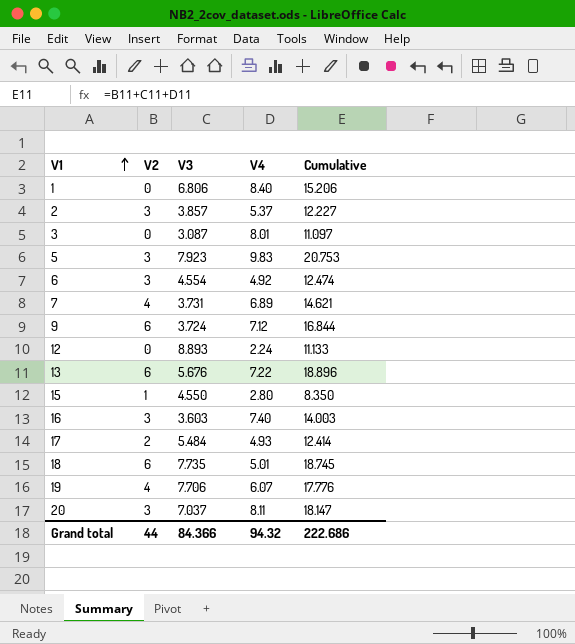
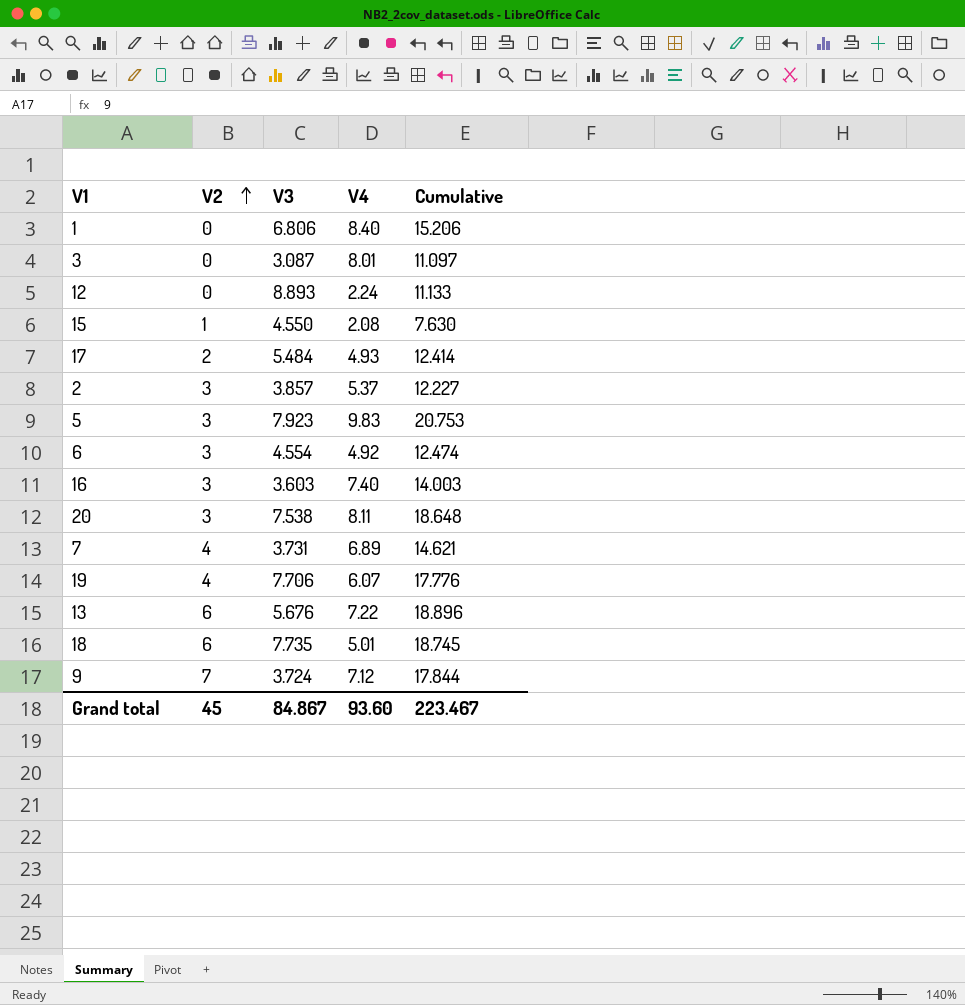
row order: V1 ascending -> V2 ascending
15 | V4: 2.80 -> 2.08
15 | Cumulative: 8.350 -> 7.630
20 | V3: 7.037 -> 7.538
20 | Cumulative: 18.147 -> 18.648
9 | V2: 6 -> 7
9 | Cumulative: 16.844 -> 17.844
Grand total | V2: 44 -> 45
Grand total | V3: 84.366 -> 84.867
Grand total | V4: 94.32 -> 93.60
Grand total | Cumulative: 222.686 -> 223.467

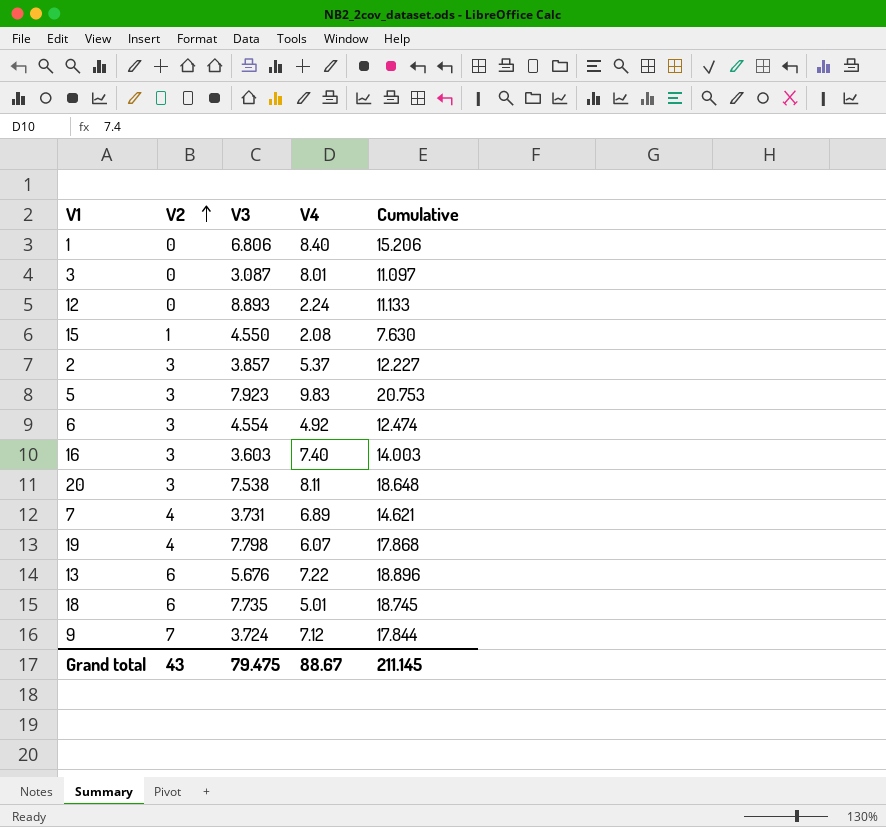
row 17: 2 | 5.484 | 4.93 | 12.414 -> none
19 | V3: 7.706 -> 7.798
19 | Cumulative: 17.776 -> 17.868
Grand total | V2: 45 -> 43
Grand total | V3: 84.867 -> 79.475
Grand total | V4: 93.60 -> 88.67
Grand total | Cumulative: 223.467 -> 211.145

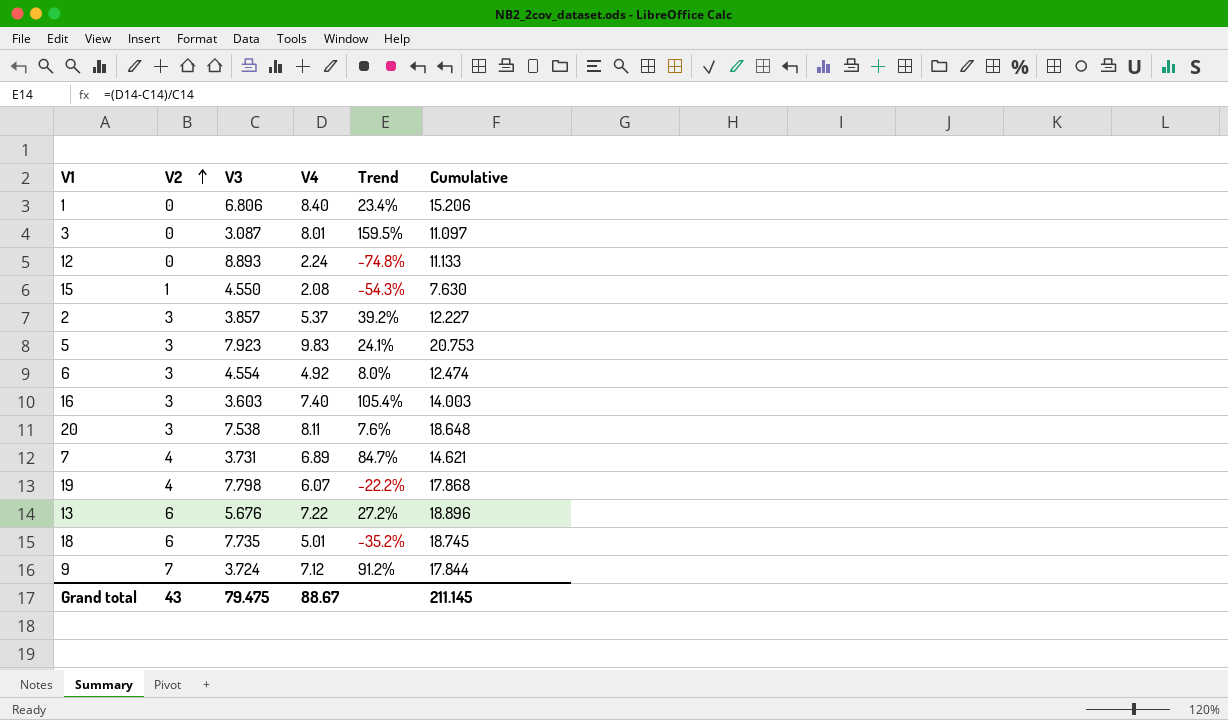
column Trend | formula: none -> ([V4] - [V3]) / [V3]

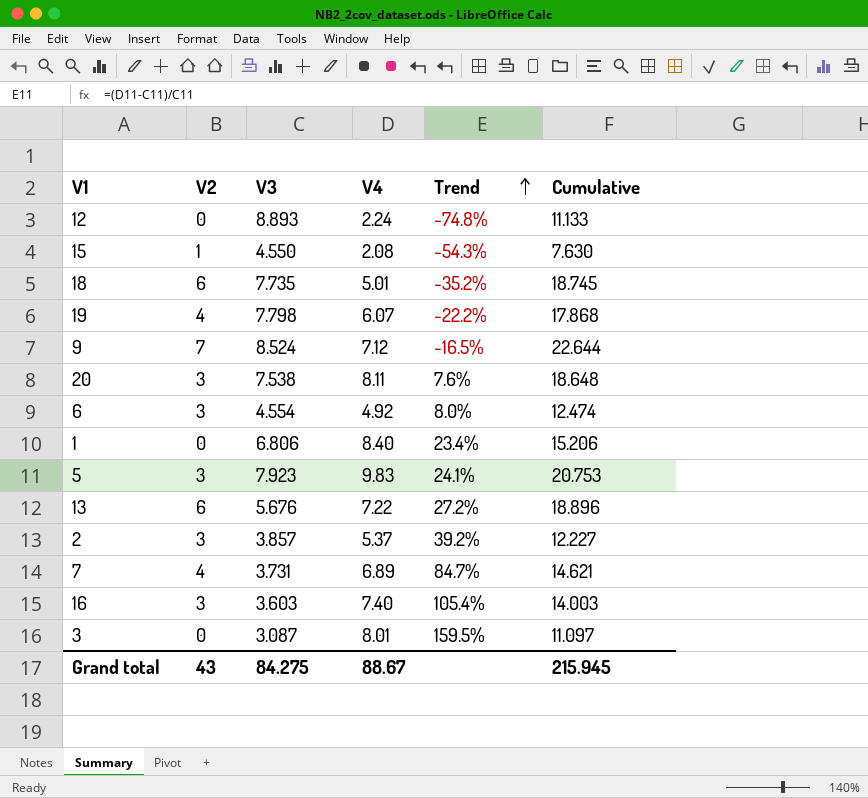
row order: V2 ascending -> Trend ascending
9 | V3: 3.724 -> 8.524
9 | Trend: 91.2% -> -16.5%
9 | Cumulative: 17.844 -> 22.644
Grand total | V3: 79.475 -> 84.275
Grand total | Cumulative: 211.145 -> 215.945

